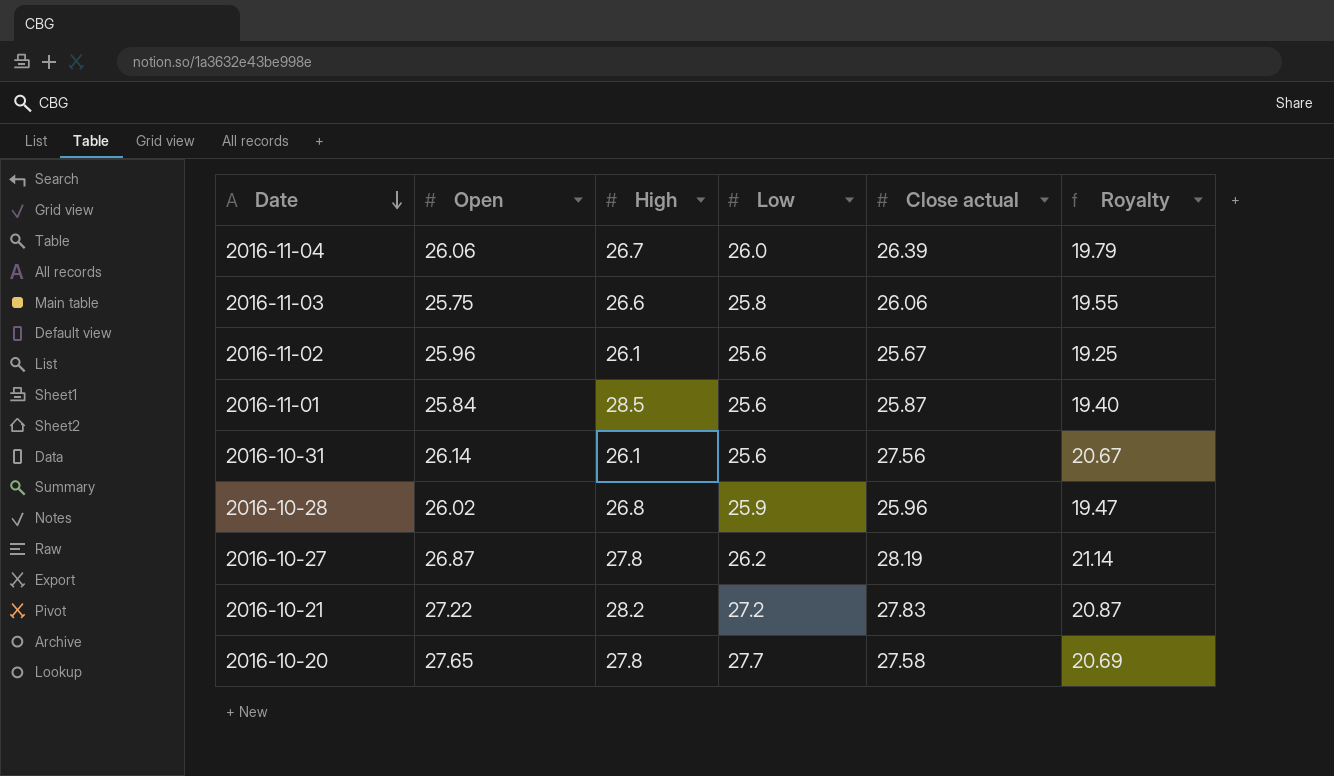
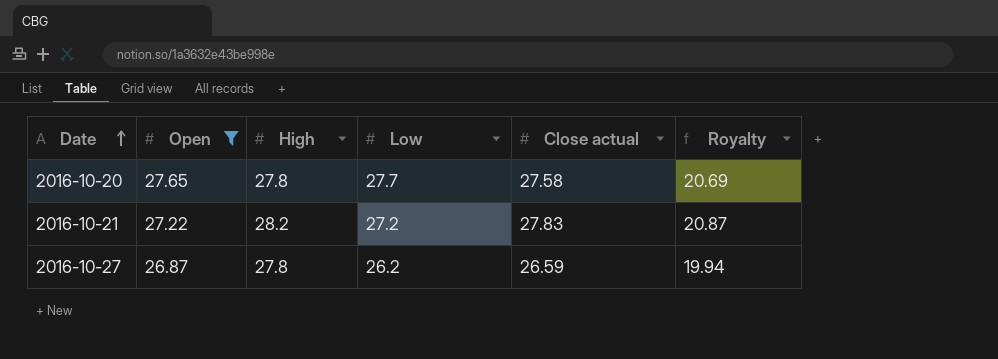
filter: none -> Open >= 26.87
row order: Date descending -> Date ascending
2016-10-27 | Close actual: 28.19 -> 26.59
2016-10-27 | Royalty: 21.14 -> 19.94

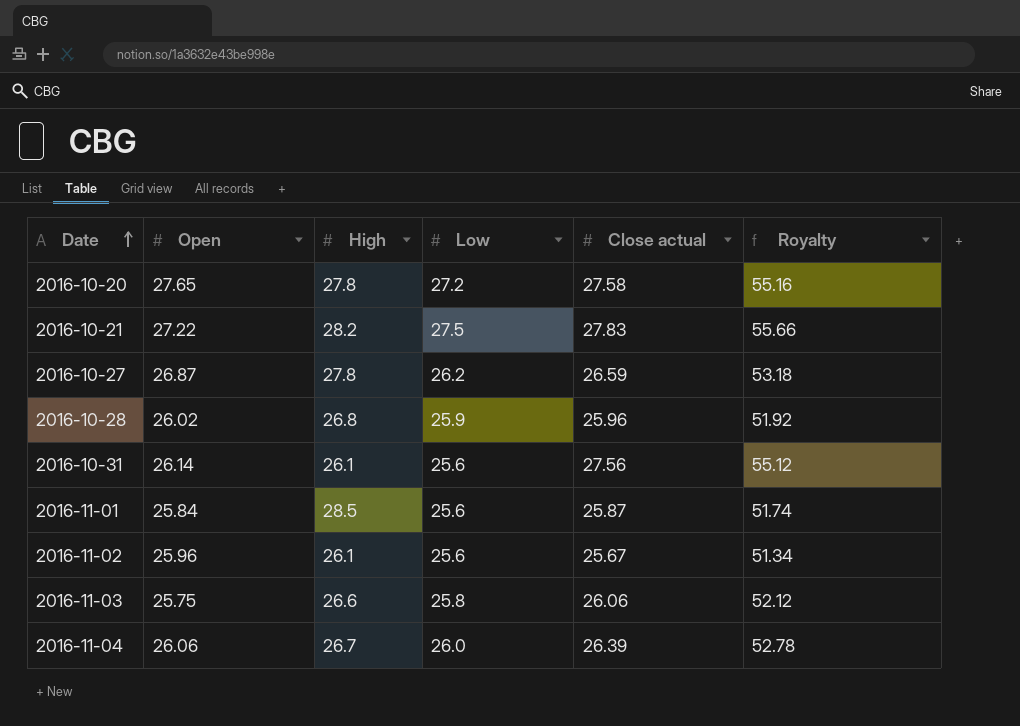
filter: Open >= 26.87 -> none
column Royalty | formula: [Close actual] * 0.75 -> [Close actual] * 2
2016-10-20 | Low: 27.7 -> 27.2
2016-10-21 | Low: 27.2 -> 27.5

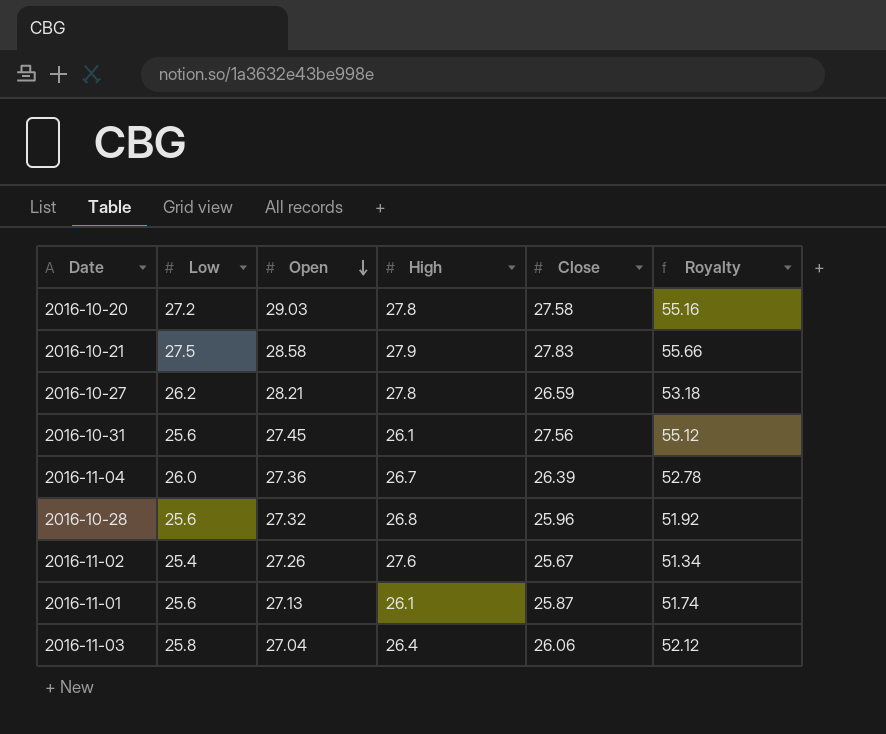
row order: Date ascending -> Open descending
column Low | position: 4 -> 2
column name: Close actual -> Close
2016-10-20 | Open: 27.65 -> 29.03
2016-10-21 | Open: 27.22 -> 28.58
2016-10-21 | High: 28.2 -> 27.9
2016-10-27 | Open: 26.87 -> 28.21
2016-10-31 | Open: 26.14 -> 27.45
2016-11-04 | Open: 26.06 -> 27.36
2016-10-28 | Low: 25.9 -> 25.6
2016-10-28 | Open: 26.02 -> 27.32
2016-11-02 | Low: 25.6 -> 25.4
2016-11-02 | Open: 25.96 -> 27.26
2016-11-02 | High: 26.1 -> 27.6
2016-11-01 | Open: 25.84 -> 27.13
2016-11-01 | High: 28.5 -> 26.1
2016-11-03 | Open: 25.75 -> 27.04
2016-11-03 | High: 26.6 -> 26.4

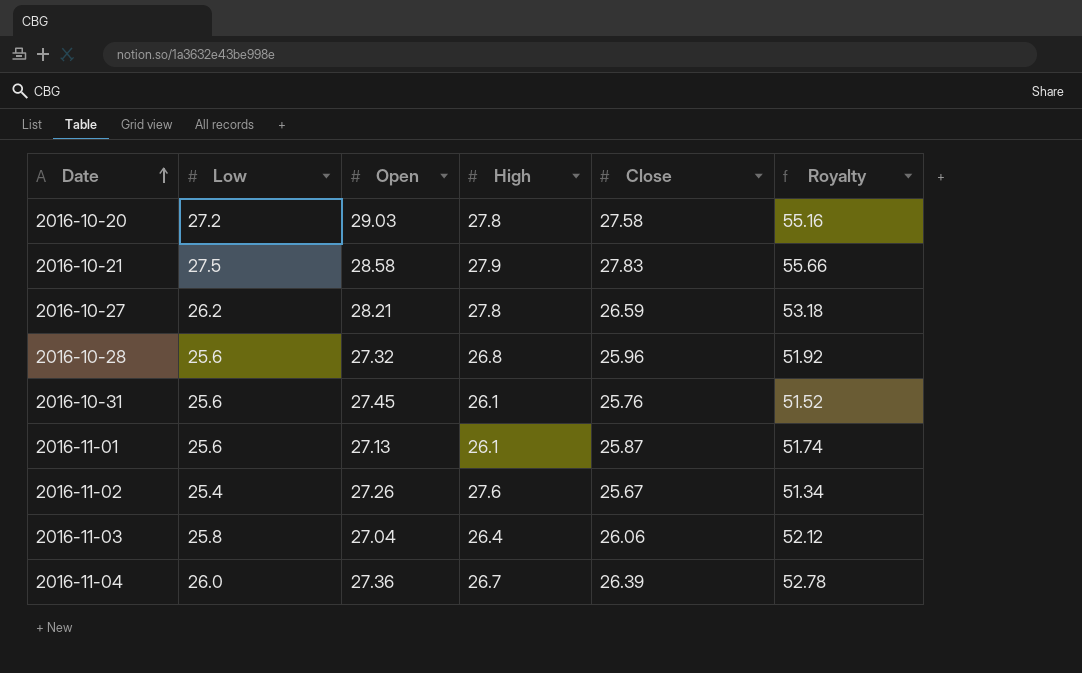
row order: Open descending -> Date ascending
2016-10-31 | Close: 27.56 -> 25.76
2016-10-31 | Royalty: 55.12 -> 51.52

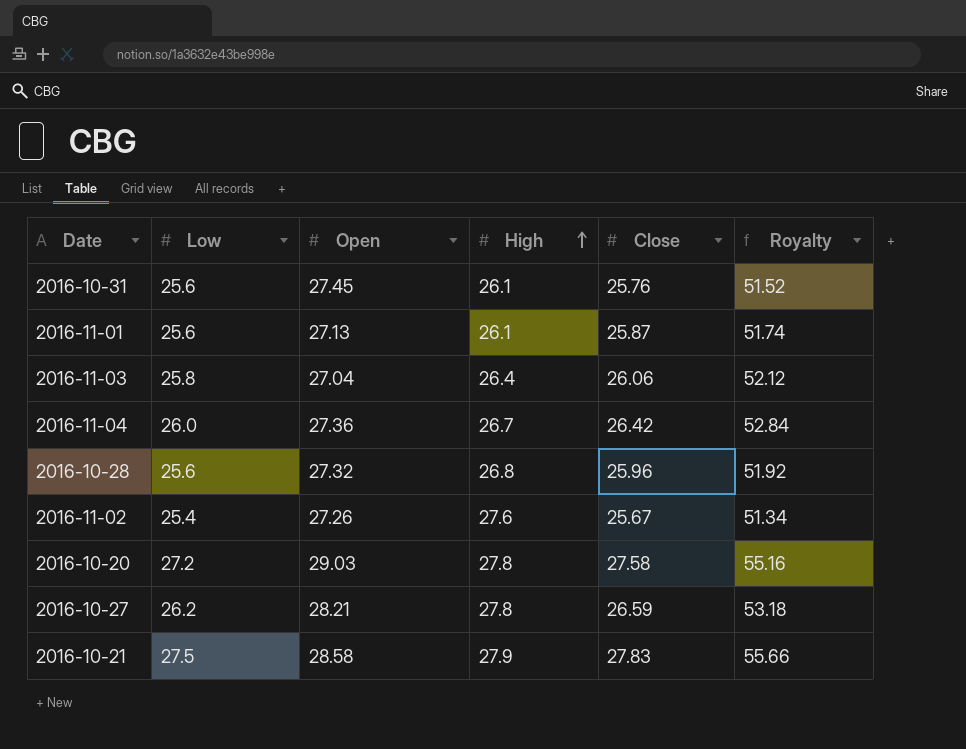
row order: Date ascending -> High ascending
2016-11-04 | Close: 26.39 -> 26.42
2016-11-04 | Royalty: 52.78 -> 52.84

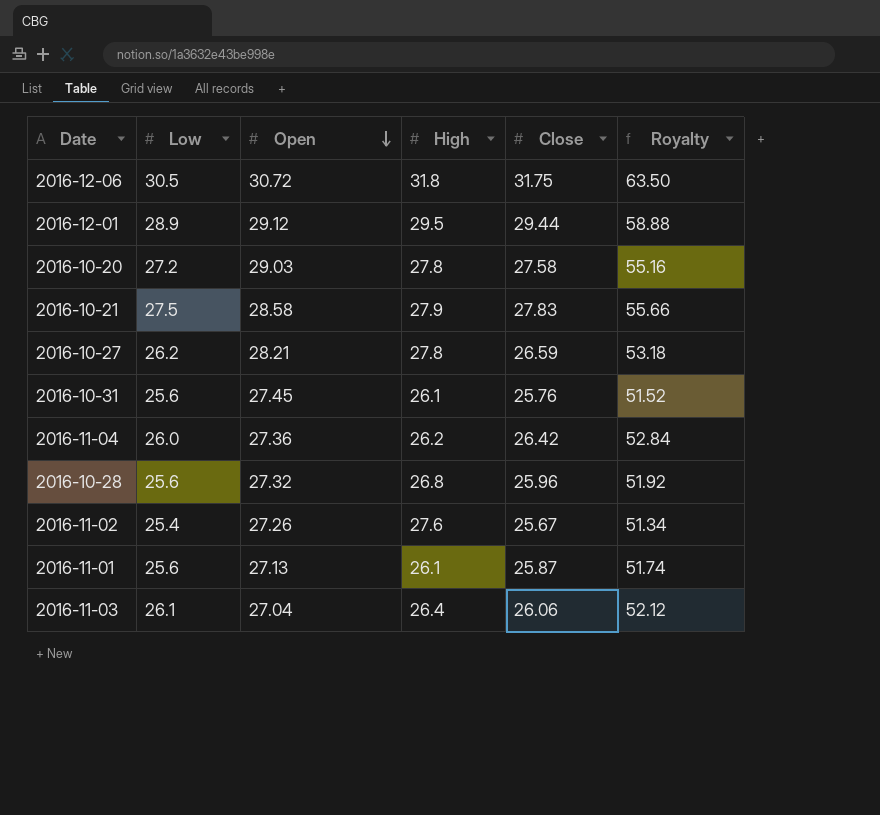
row order: High ascending -> Open descending
row 2016-12-06: none -> 30.5 | 30.72 | 31.8 | 31.75 | 63.50
row 2016-12-01: none -> 28.9 | 29.12 | 29.5 | 29.44 | 58.88
2016-11-04 | High: 26.7 -> 26.2
2016-11-03 | Low: 25.8 -> 26.1

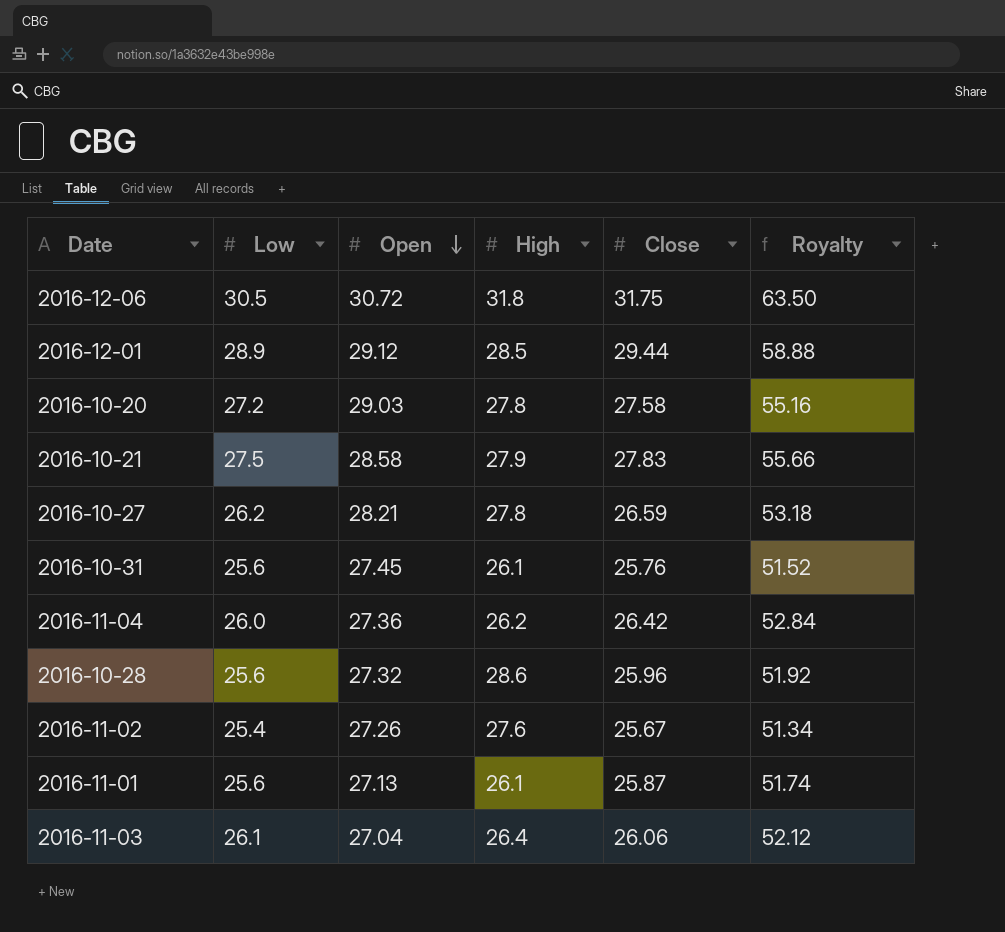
2016-12-01 | High: 29.5 -> 28.5
2016-10-28 | High: 26.8 -> 28.6

